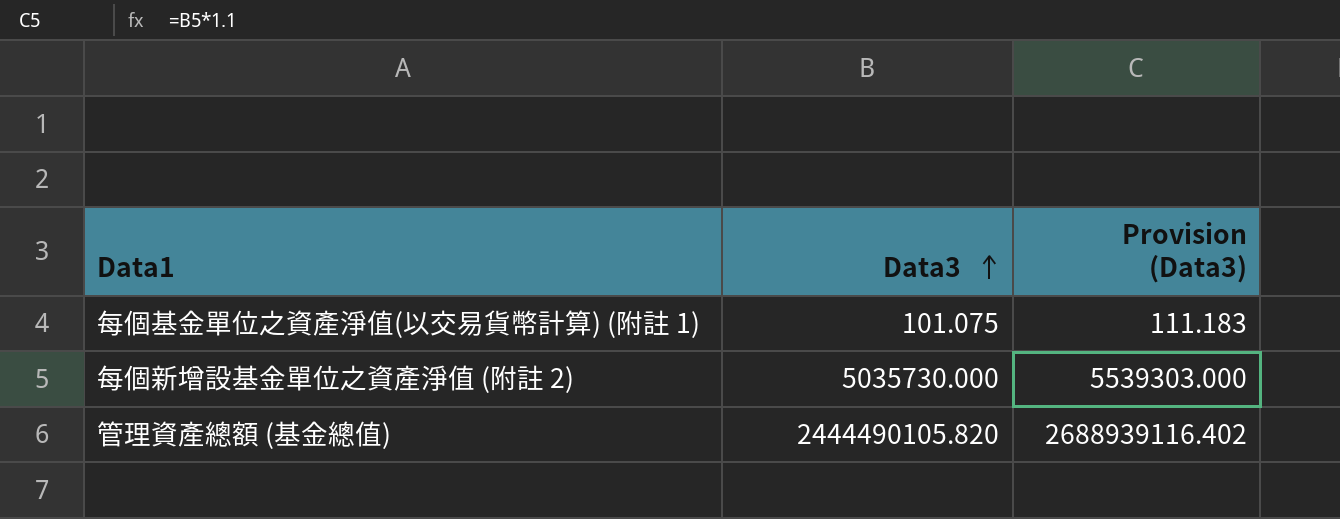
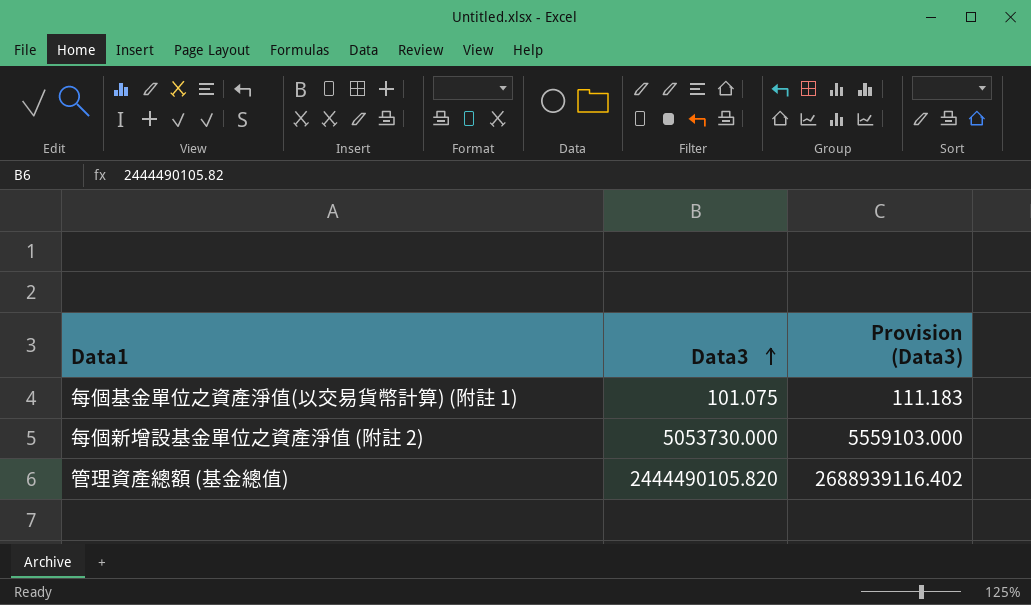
每個新增設基金單位之資產淨值 (附註 2) | Data3: 5035730.000 -> 5053730.000
每個新增設基金單位之資產淨值 (附註 2) | Provision (Data3): 5539303.000 -> 5559103.000

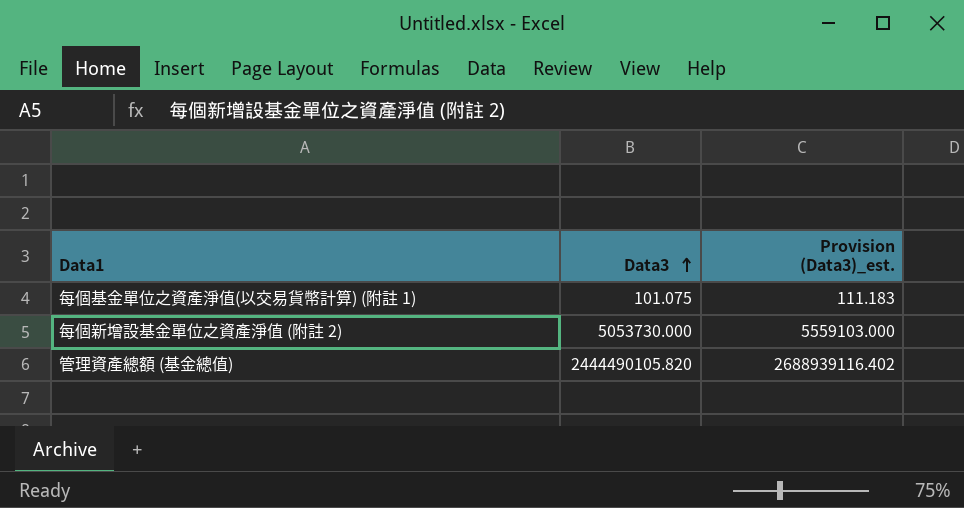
column name: Provision (Data3) -> Provision (Data3)_est.

